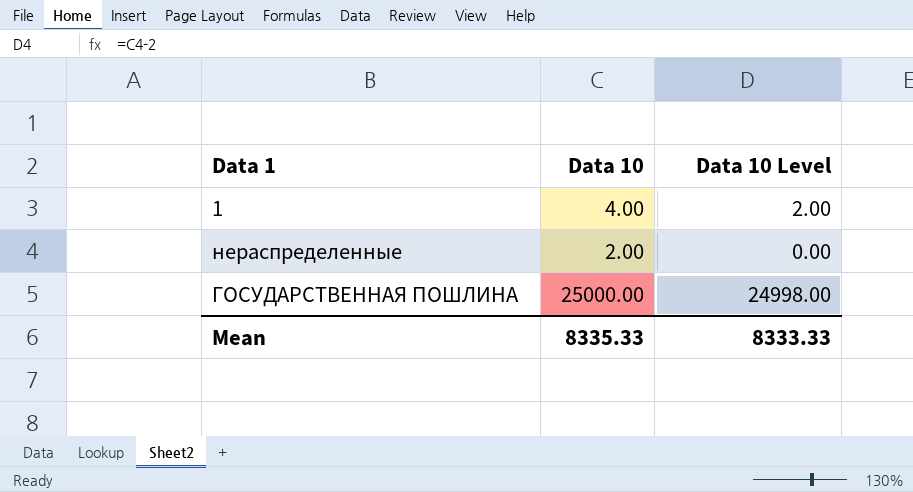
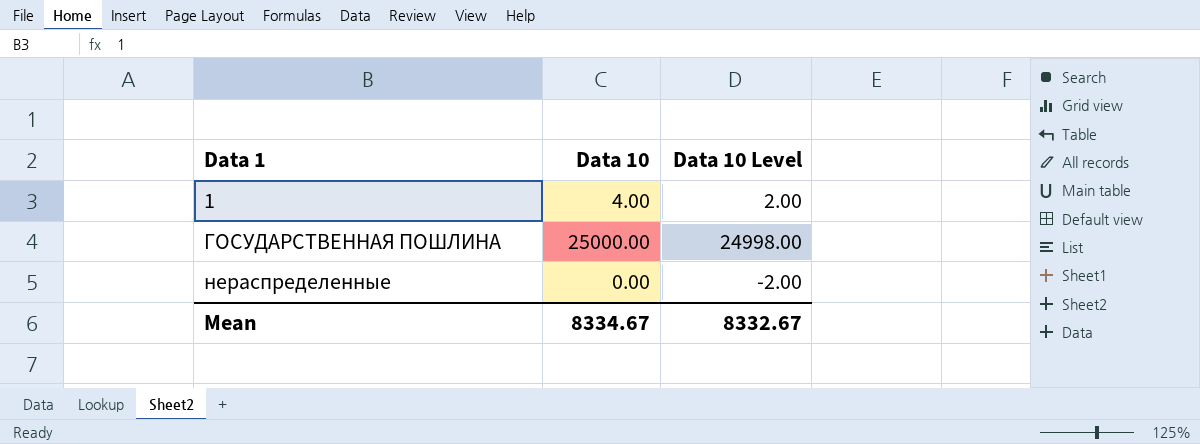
row order: none -> Data 1 ascending
нераспределенные | Data 10: 2.00 -> 0.00
нераспределенные | Data 10 Level: 0.00 -> -2.00
Mean | Data 10: 8335.33 -> 8334.67
Mean | Data 10 Level: 8333.33 -> 8332.67

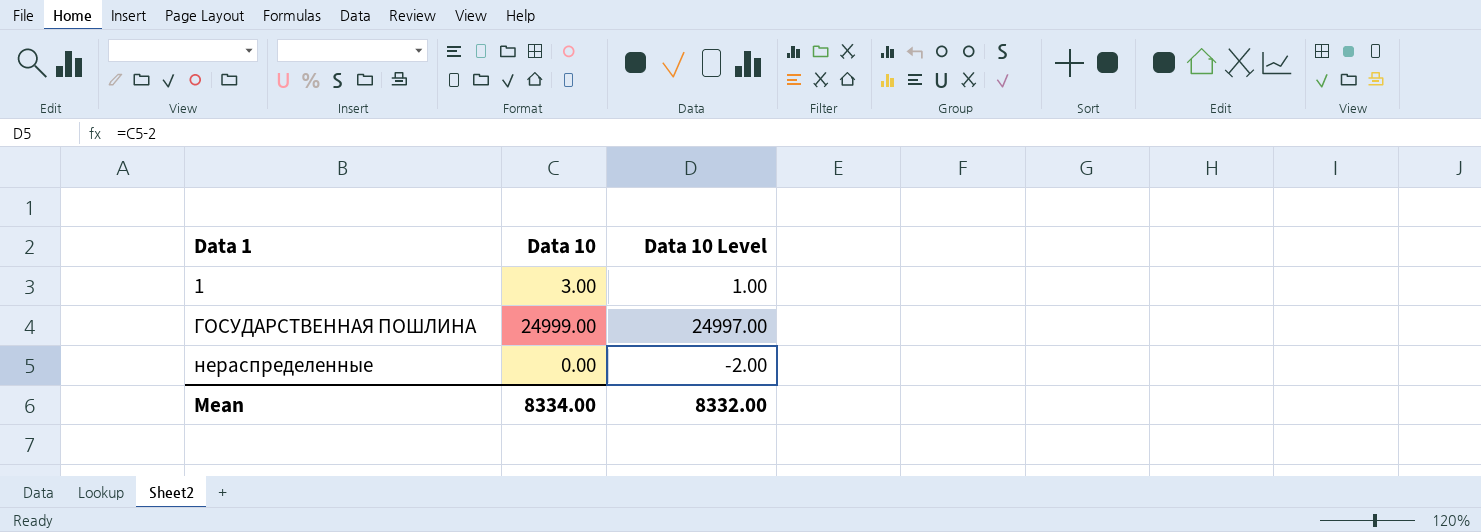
1 | Data 10: 4.00 -> 3.00
1 | Data 10 Level: 2.00 -> 1.00
ГОСУДАРСТВЕННАЯ ПОШЛИНА | Data 10: 25000.00 -> 24999.00
ГОСУДАРСТВЕННАЯ ПОШЛИНА | Data 10 Level: 24998.00 -> 24997.00
Mean | Data 10: 8334.67 -> 8334.00
Mean | Data 10 Level: 8332.67 -> 8332.00

